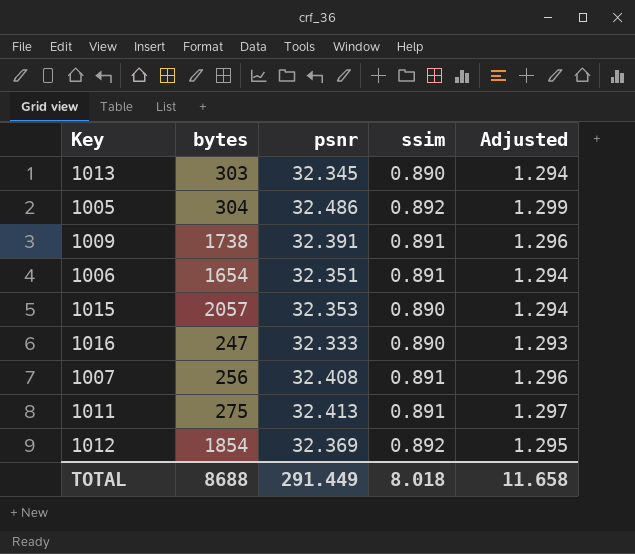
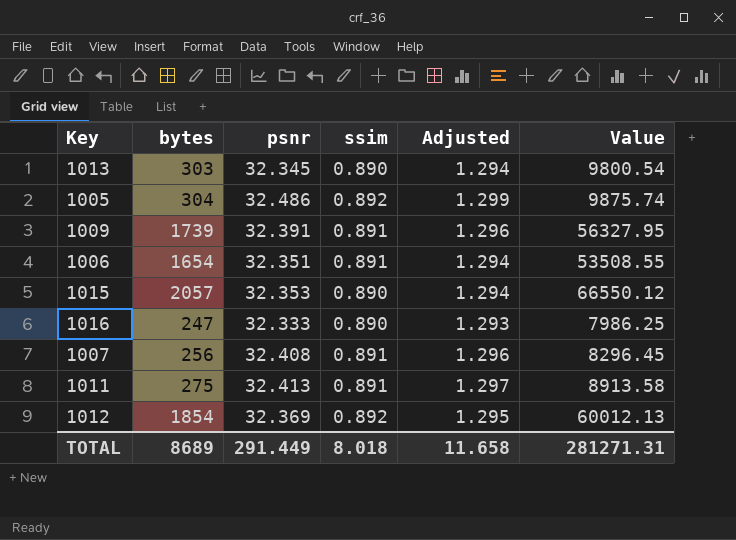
column Value | formula: none -> [bytes] * [psnr]
1009 | bytes: 1738 -> 1739
TOTAL | bytes: 8688 -> 8689

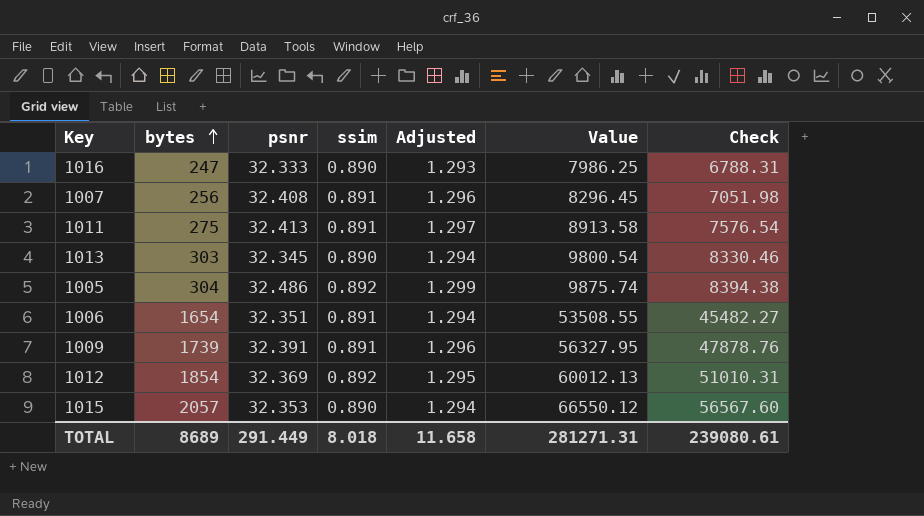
row order: none -> bytes ascending
column Check | formula: none -> [Value] * 0.85

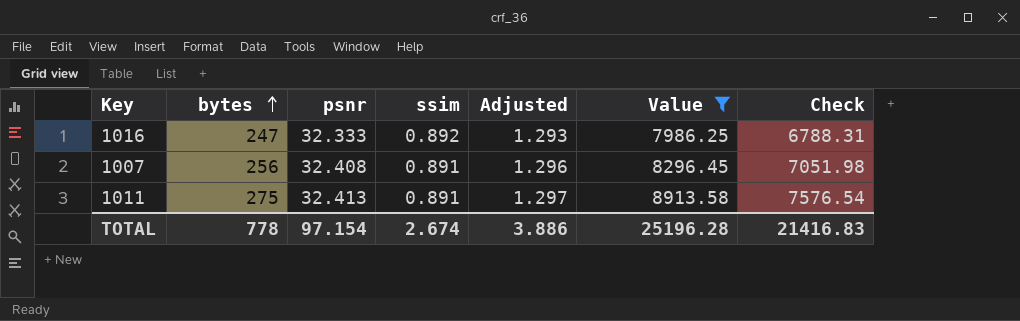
filter: none -> Value <= 8913.58
1016 | ssim: 0.890 -> 0.892
TOTAL | bytes: 8689 -> 778
TOTAL | psnr: 291.449 -> 97.154
TOTAL | ssim: 8.018 -> 2.674
TOTAL | Adjusted: 11.658 -> 3.886
TOTAL | Value: 281271.31 -> 25196.28
TOTAL | Check: 239080.61 -> 21416.83

